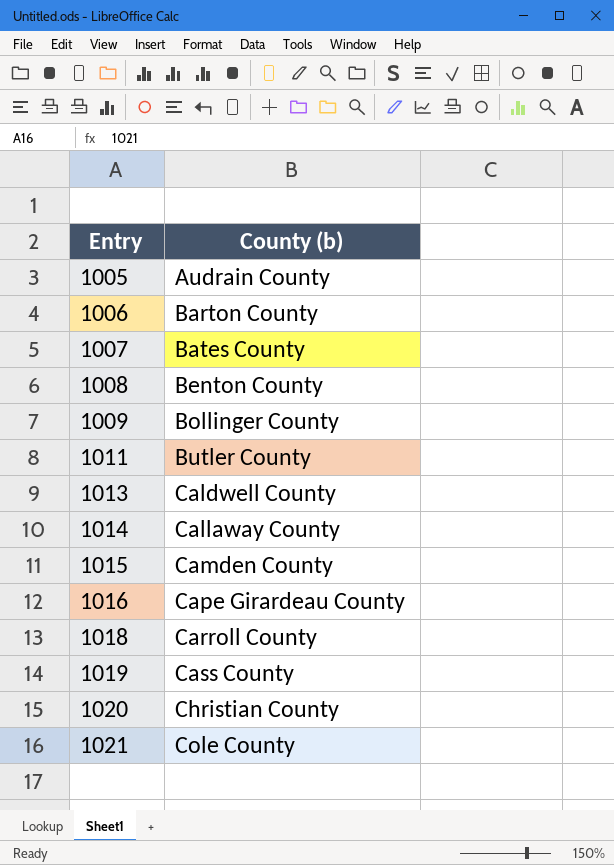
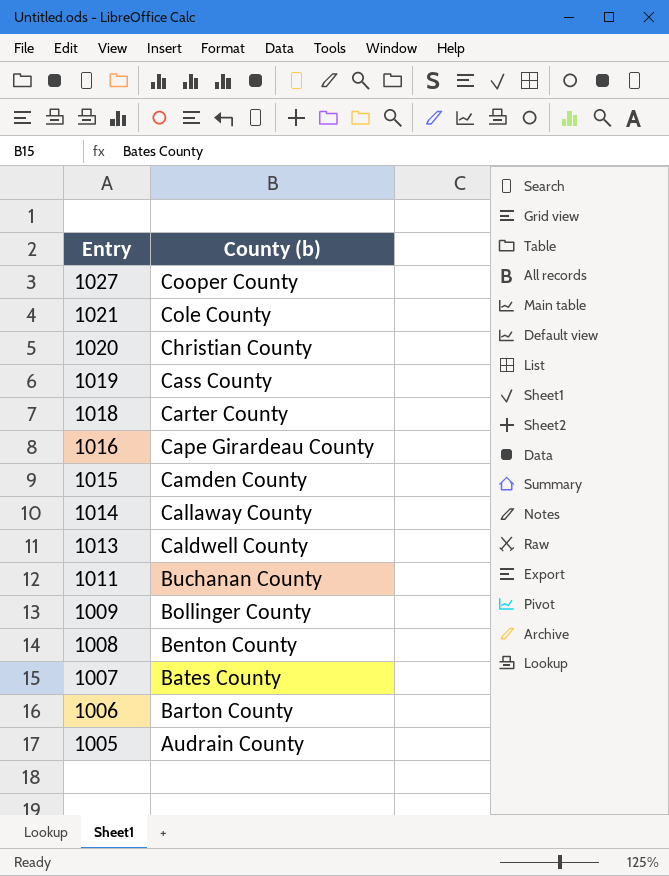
row order: Entry ascending -> Entry descending
row 1027: none -> Cooper County
1018 | County (b): Carroll County -> Carter County
1011 | County (b): Butler County -> Buchanan County

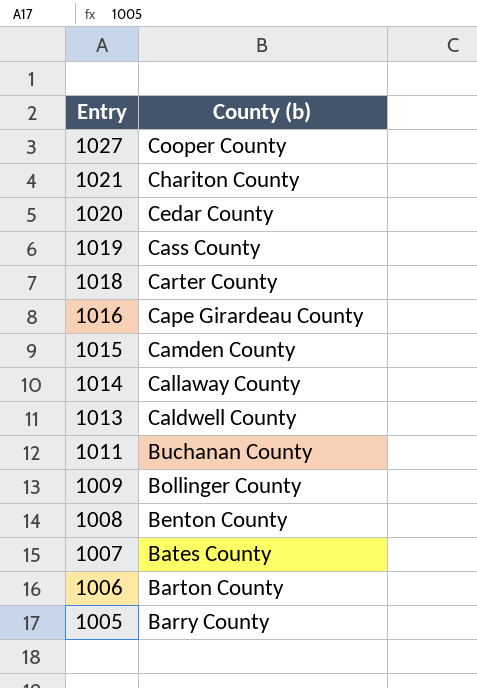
1021 | County (b): Cole County -> Chariton County
1020 | County (b): Christian County -> Cedar County
1005 | County (b): Audrain County -> Barry County

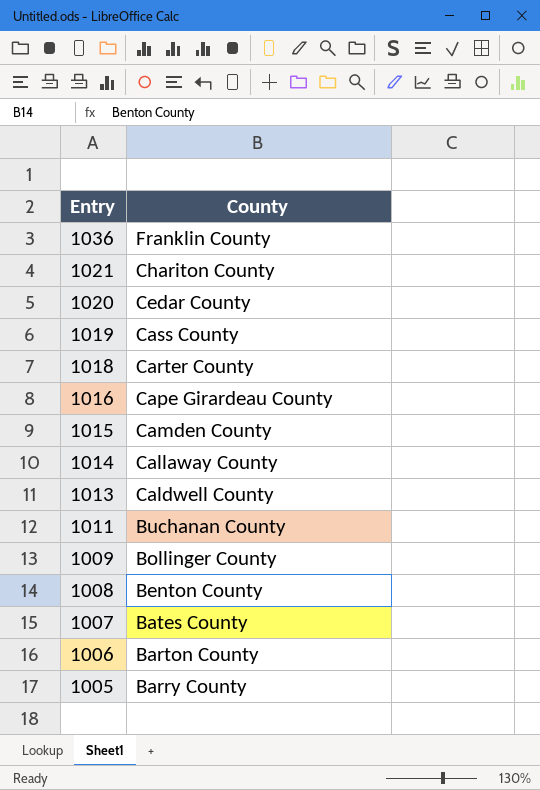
column name: County (b) -> County
row 1027: Cooper County -> none
row 1036: none -> Franklin County

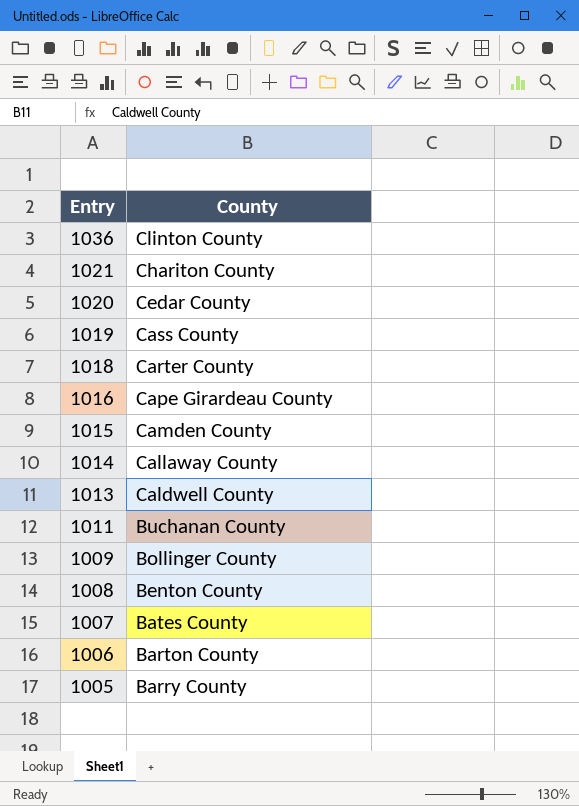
1036 | County: Franklin County -> Clinton County

